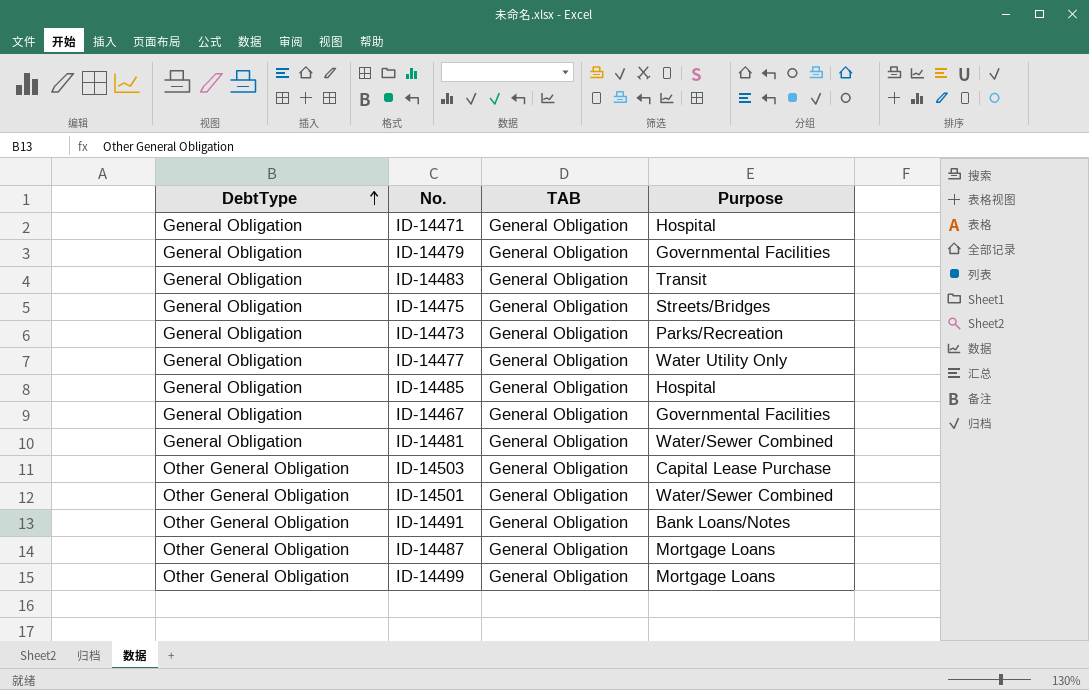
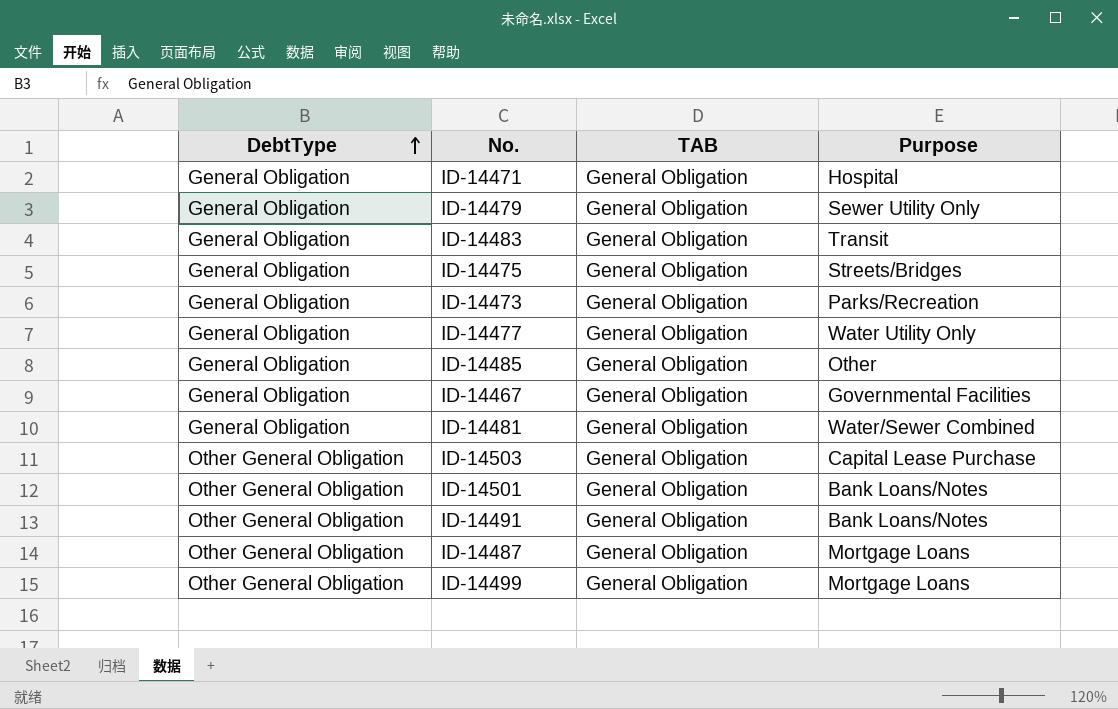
ID-14479 | Purpose: Governmental Facilities -> Sewer Utility Only
ID-14485 | Purpose: Hospital -> Other
ID-14501 | Purpose: Water/Sewer Combined -> Bank Loans/Notes

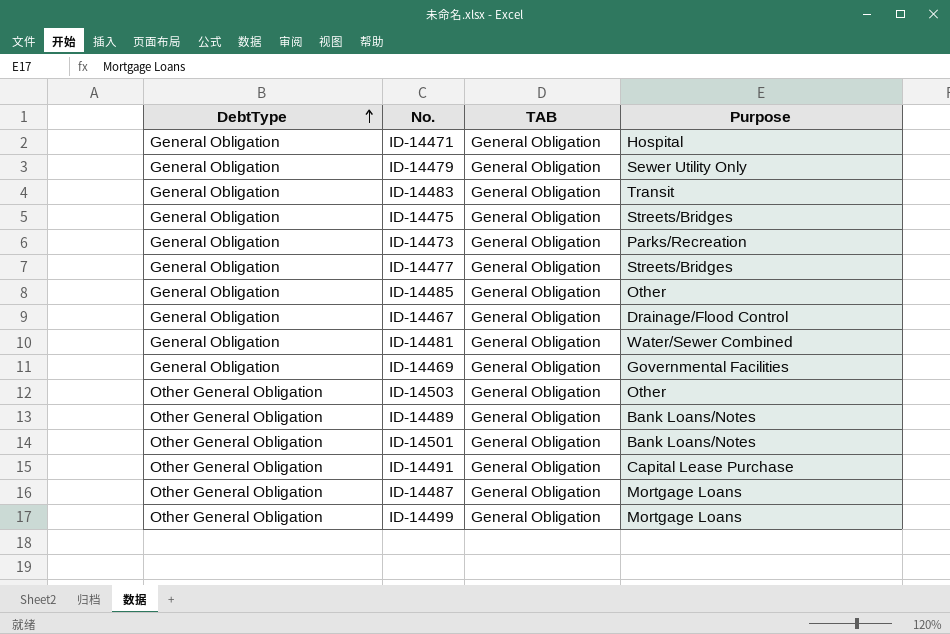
ID-14477 | Purpose: Water Utility Only -> Streets/Bridges
ID-14467 | Purpose: Governmental Facilities -> Drainage/Flood Control
row ID-14469: none -> General Obligation | General Obligation | Governmental Facilities
ID-14503 | Purpose: Capital Lease Purchase -> Other
row ID-14489: none -> Other General Obligation | General Obligation | Bank Loans/Notes
ID-14491 | Purpose: Bank Loans/Notes -> Capital Lease Purchase

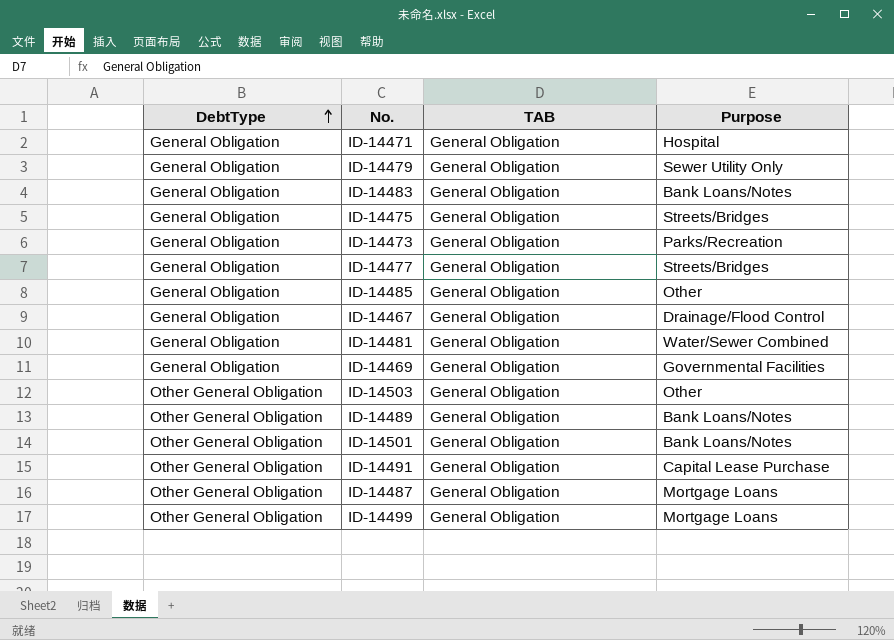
ID-14483 | Purpose: Transit -> Bank Loans/Notes

